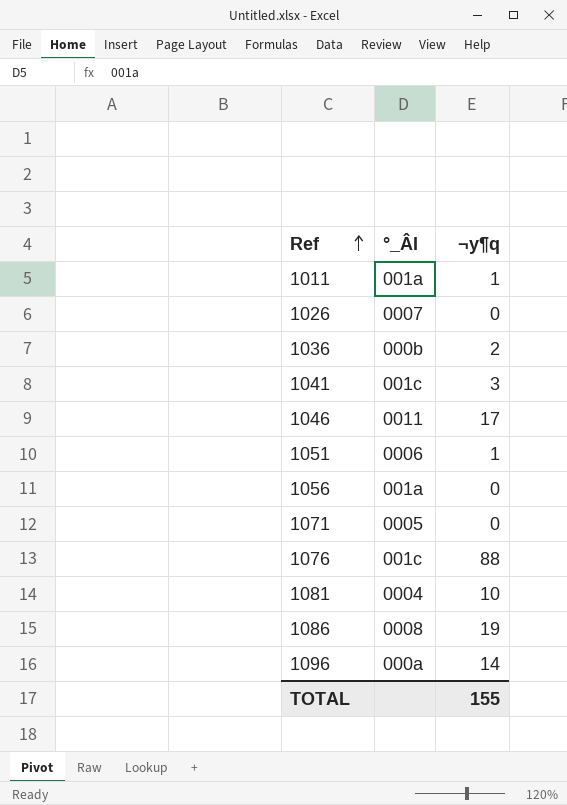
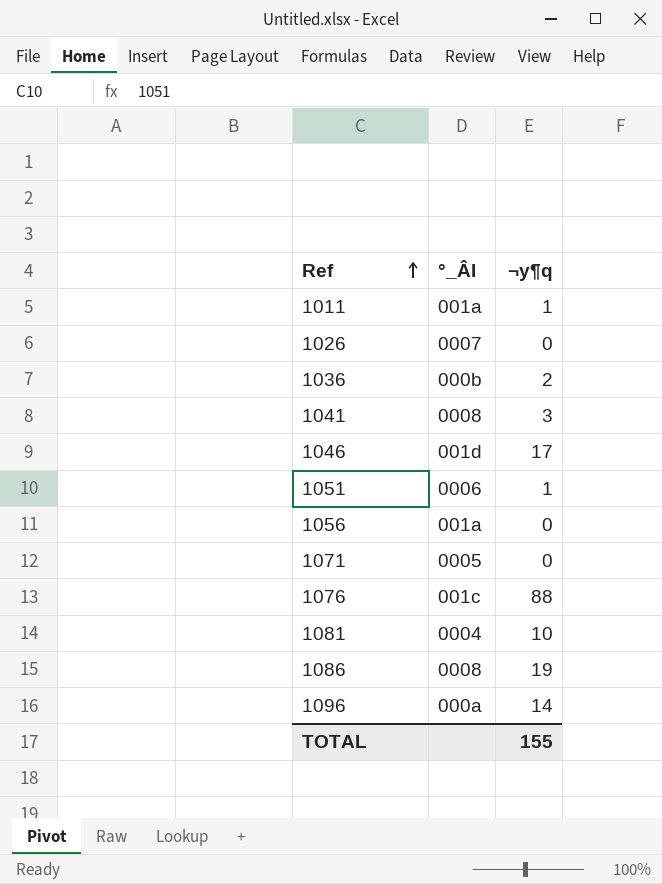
1041 | °_ÂI: 001c -> 0008
1046 | °_ÂI: 0011 -> 001d

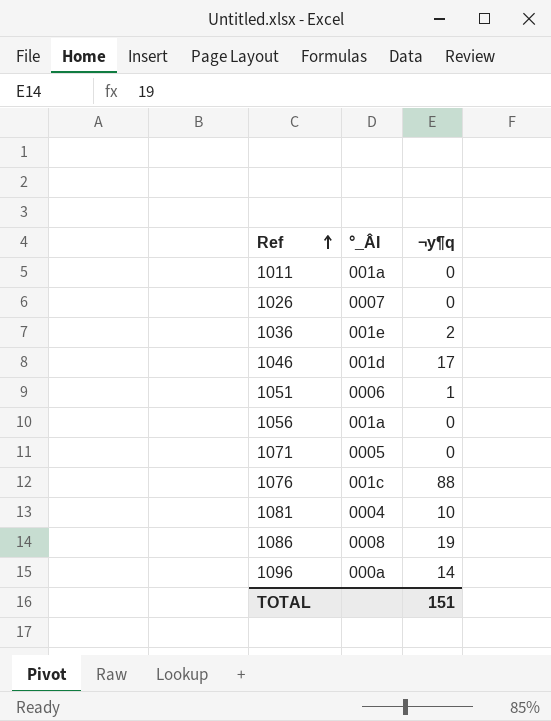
row 1041: 0008 | 3 -> none
1011 | ¬y¶q: 1 -> 0
1036 | °_ÂI: 000b -> 001e
TOTAL | ¬y¶q: 155 -> 151

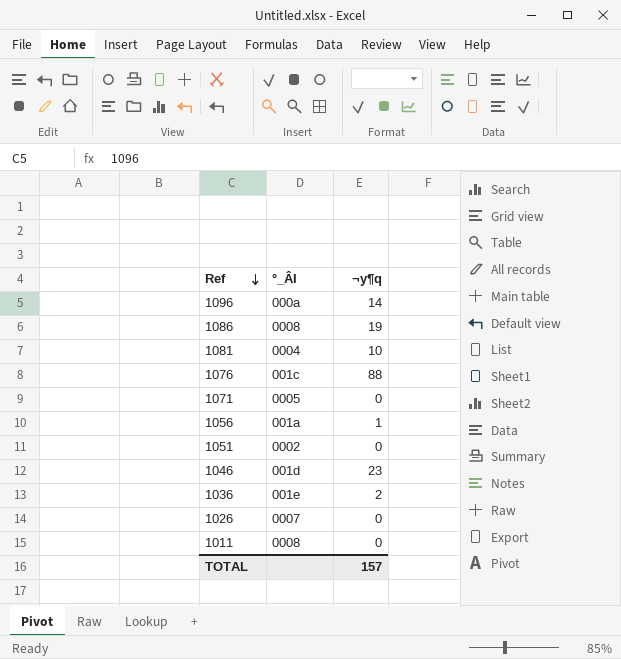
row order: Ref ascending -> Ref descending
1056 | ¬y¶q: 0 -> 1
1051 | °_ÂI: 0006 -> 0002
1051 | ¬y¶q: 1 -> 0
1046 | ¬y¶q: 17 -> 23
1011 | °_ÂI: 001a -> 0008
TOTAL | ¬y¶q: 151 -> 157

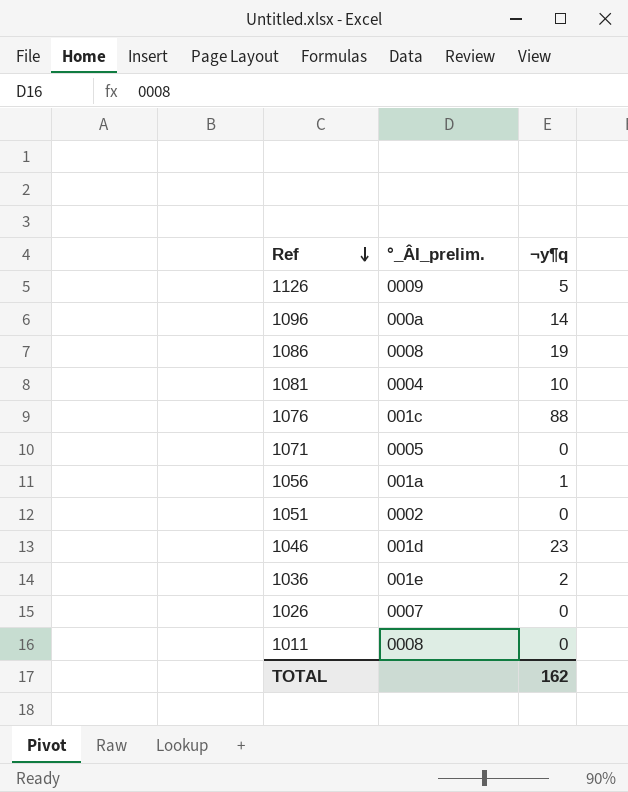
column name: °_ÂI -> °_ÂI_prelim.
row 1126: none -> 0009 | 5
TOTAL | ¬y¶q: 157 -> 162

